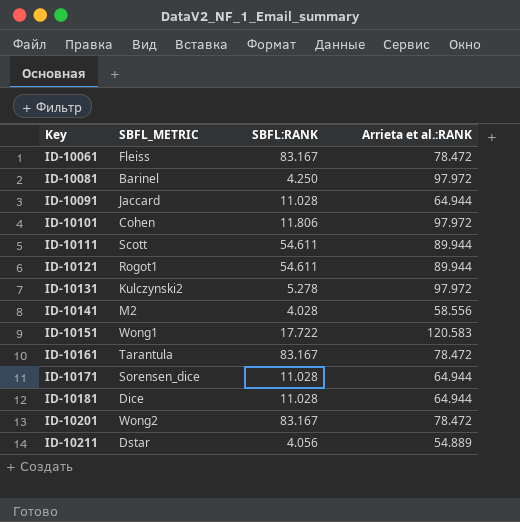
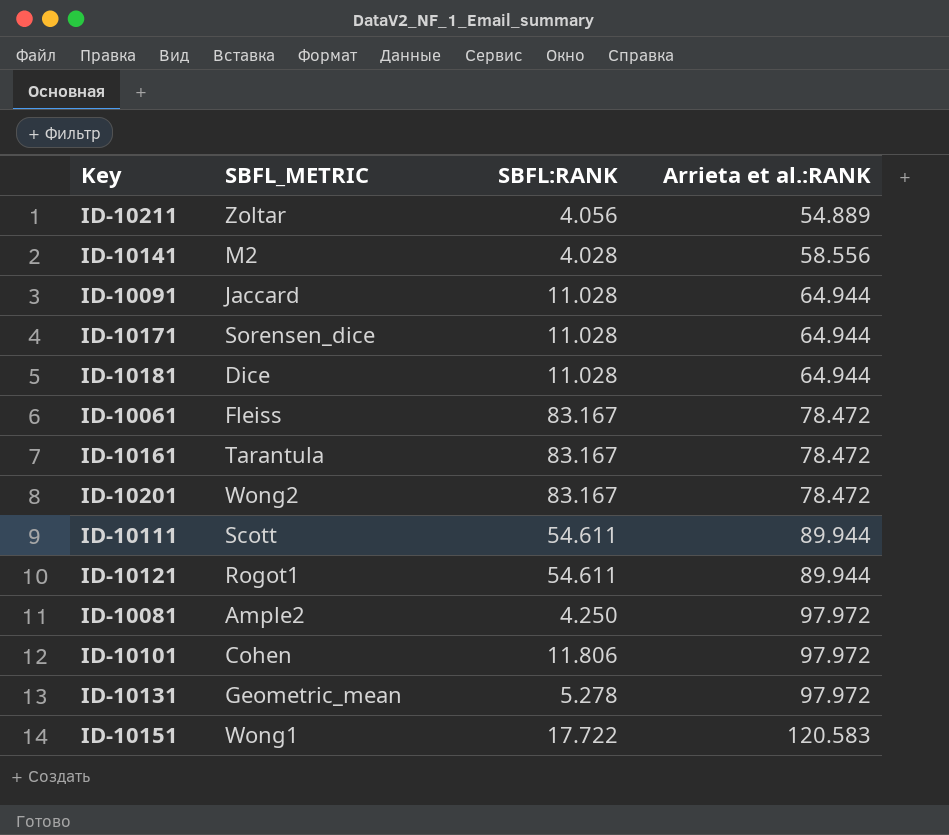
row order: Key ascending -> Arrieta et al.:RANK ascending
ID-10211 | SBFL_METRIC: Dstar -> Zoltar
ID-10081 | SBFL_METRIC: Barinel -> Ample2
ID-10131 | SBFL_METRIC: Kulczynski2 -> Geometric_mean

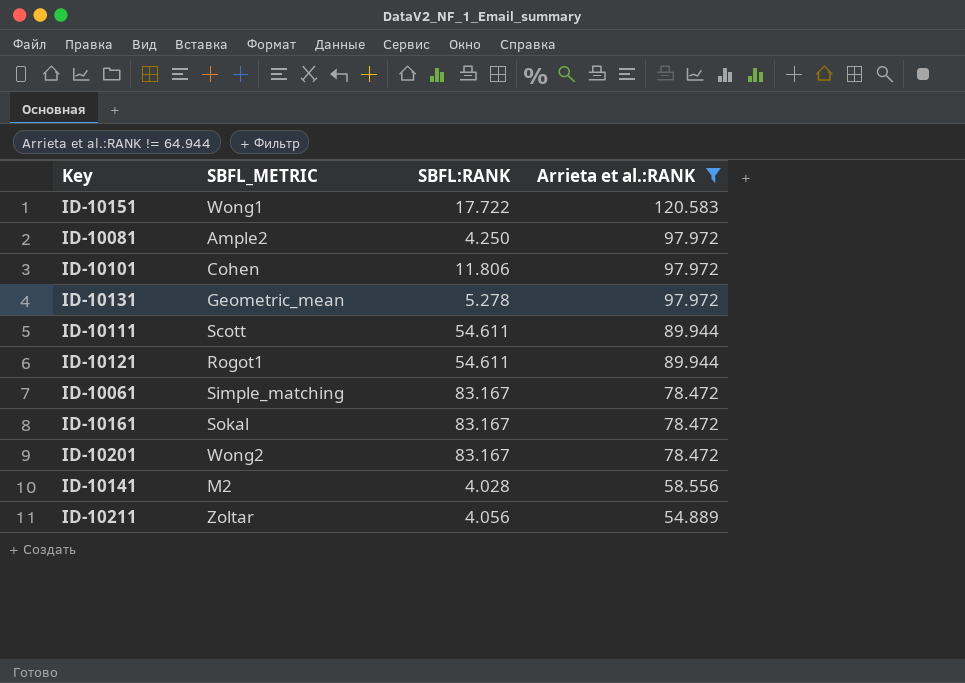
filter: none -> Arrieta et al.:RANK != 64.944
row order: Arrieta et al.:RANK ascending -> Arrieta et al.:RANK descending
ID-10061 | SBFL_METRIC: Fleiss -> Simple_matching
ID-10161 | SBFL_METRIC: Tarantula -> Sokal

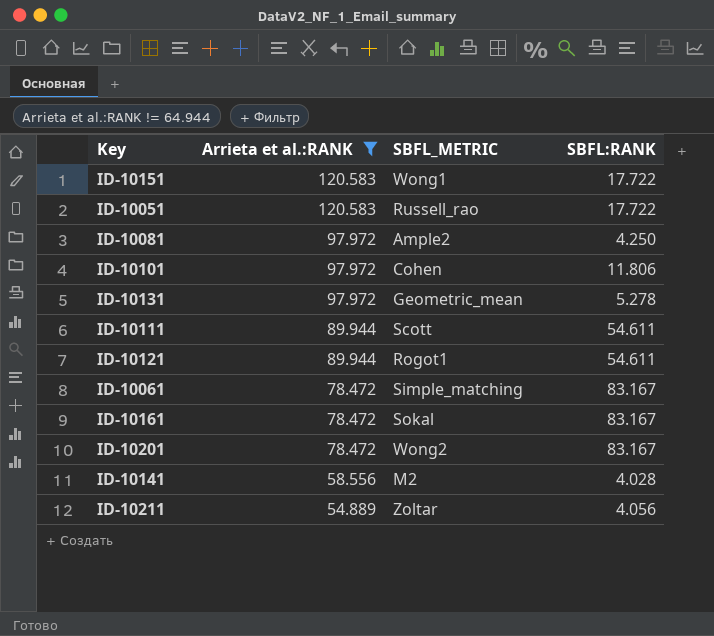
column Arrieta et al.:RANK | position: 4 -> 2
row ID-10051: none -> 120.583 | Russell_rao | 17.722

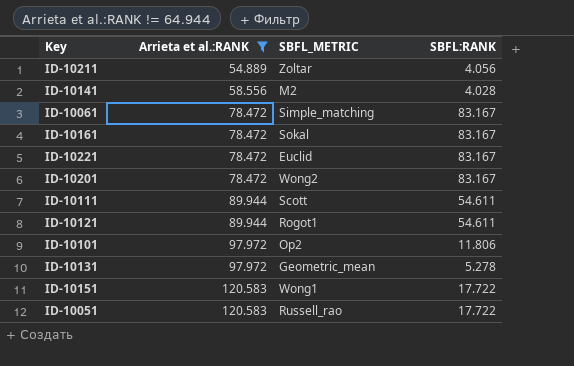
row order: Arrieta et al.:RANK descending -> Arrieta et al.:RANK ascending
row ID-10081: 97.972 | Ample2 | 4.250 -> none
row ID-10221: none -> 78.472 | Euclid | 83.167
ID-10101 | SBFL_METRIC: Cohen -> Op2

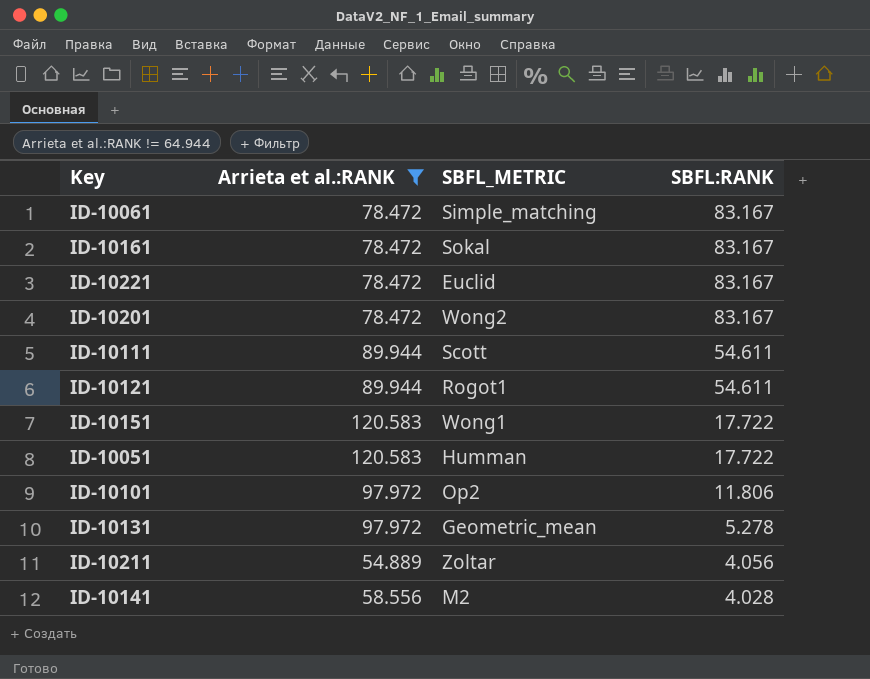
row order: Arrieta et al.:RANK ascending -> SBFL:RANK descending
ID-10051 | SBFL_METRIC: Russell_rao -> Humman

